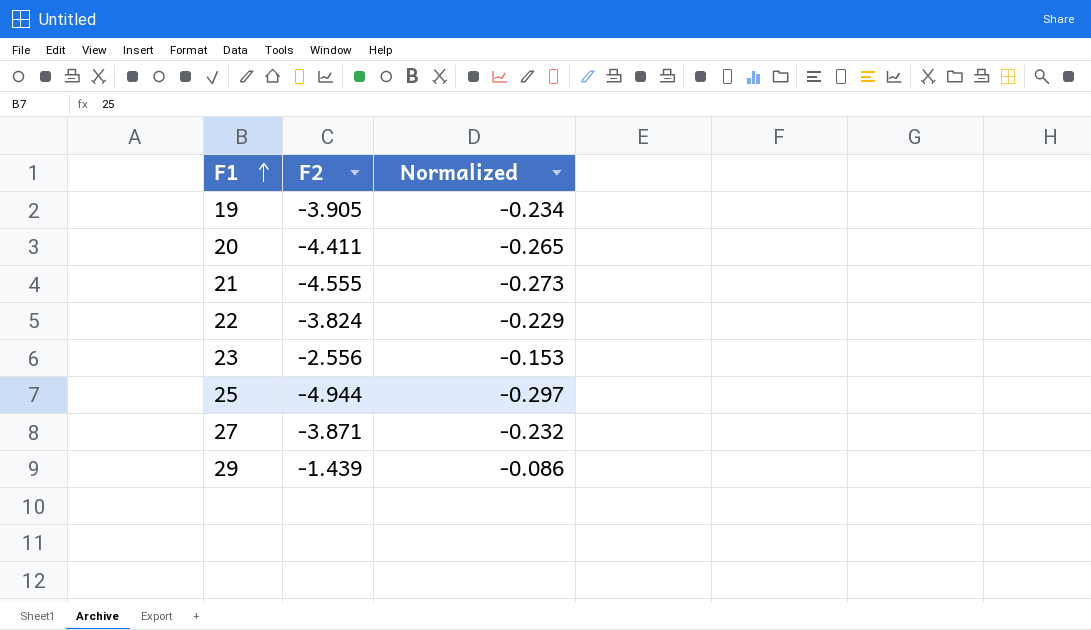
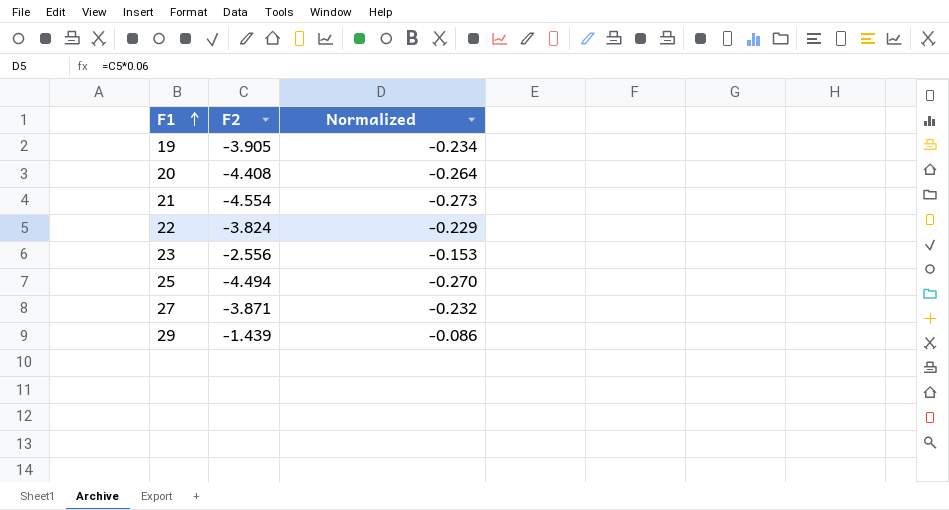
20 | F2: -4.411 -> -4.408
20 | Normalized: -0.265 -> -0.264
21 | F2: -4.555 -> -4.554
25 | F2: -4.944 -> -4.494
25 | Normalized: -0.297 -> -0.270

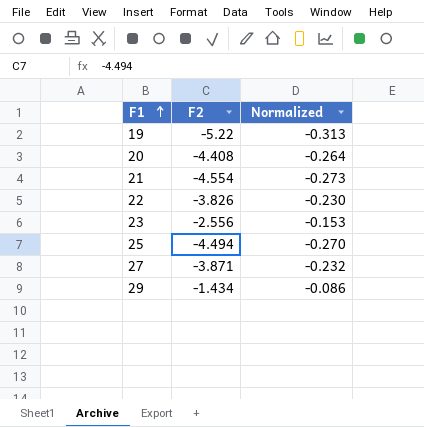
19 | F2: -3.905 -> -5.22
19 | Normalized: -0.234 -> -0.313
22 | F2: -3.824 -> -3.826
22 | Normalized: -0.229 -> -0.230
29 | F2: -1.439 -> -1.434

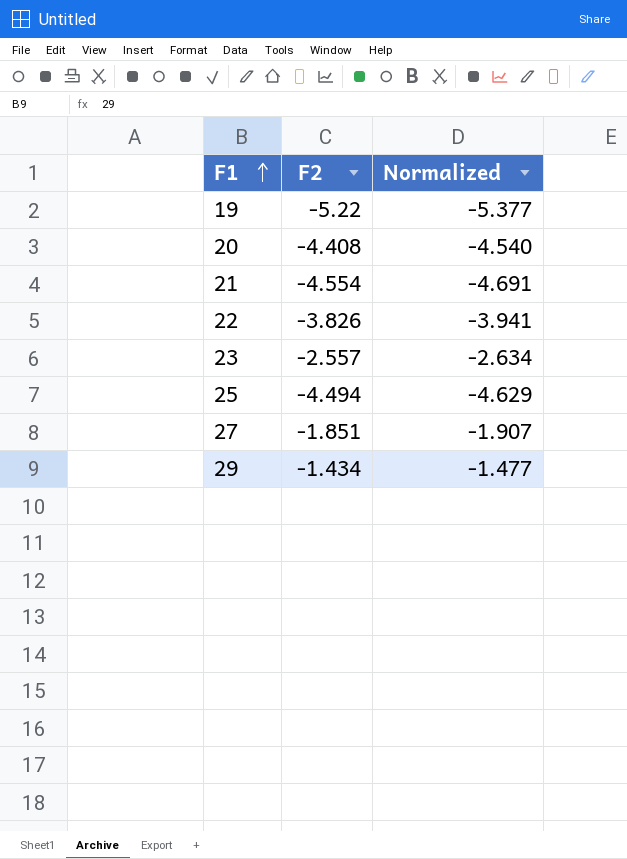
column Normalized | formula: [F2] * 0.06 -> [F2] * 1.03
23 | F2: -2.556 -> -2.557
27 | F2: -3.871 -> -1.851

